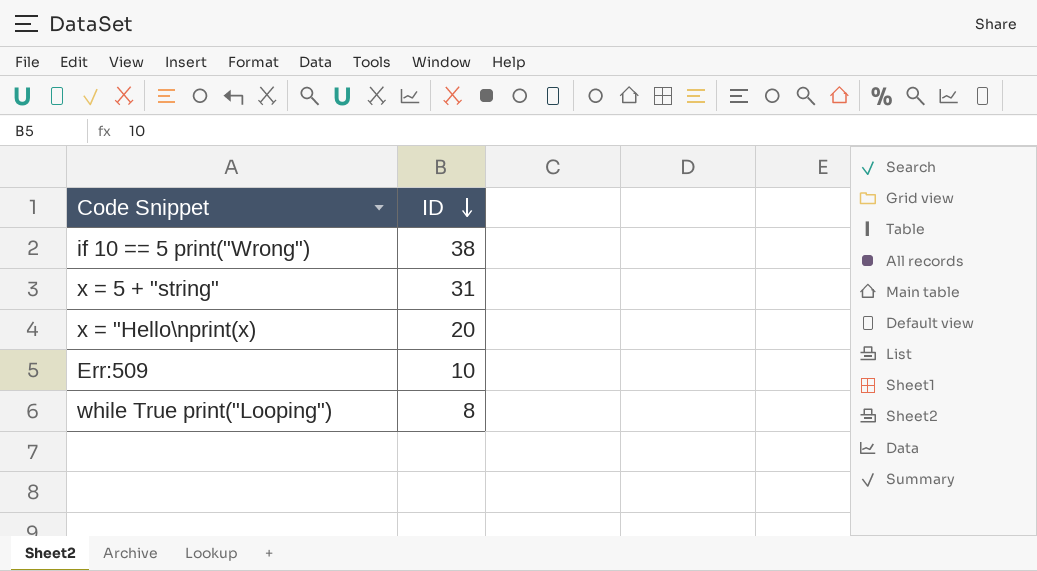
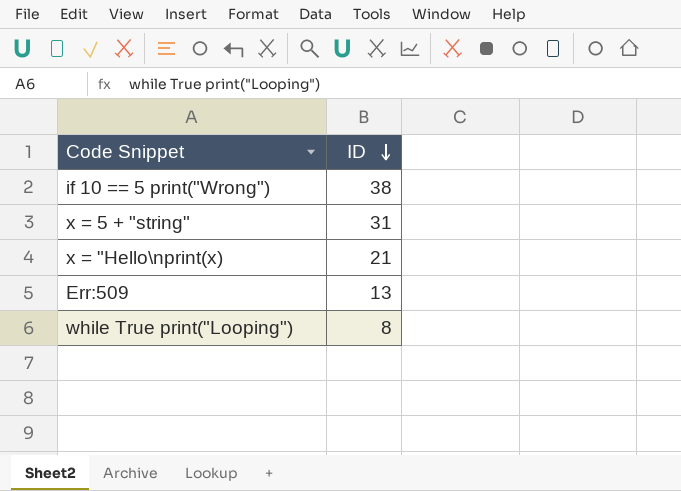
x = "Hello\nprint(x) | ID: 20 -> 21
Err:509 | ID: 10 -> 13

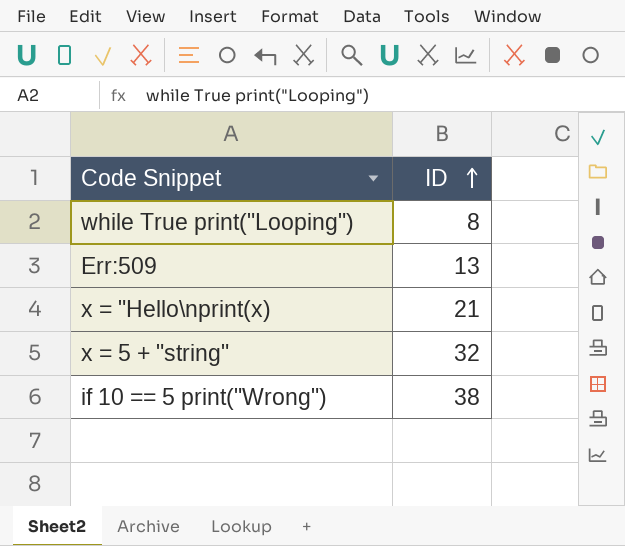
row order: ID descending -> ID ascending
x = 5 + "string" | ID: 31 -> 32

